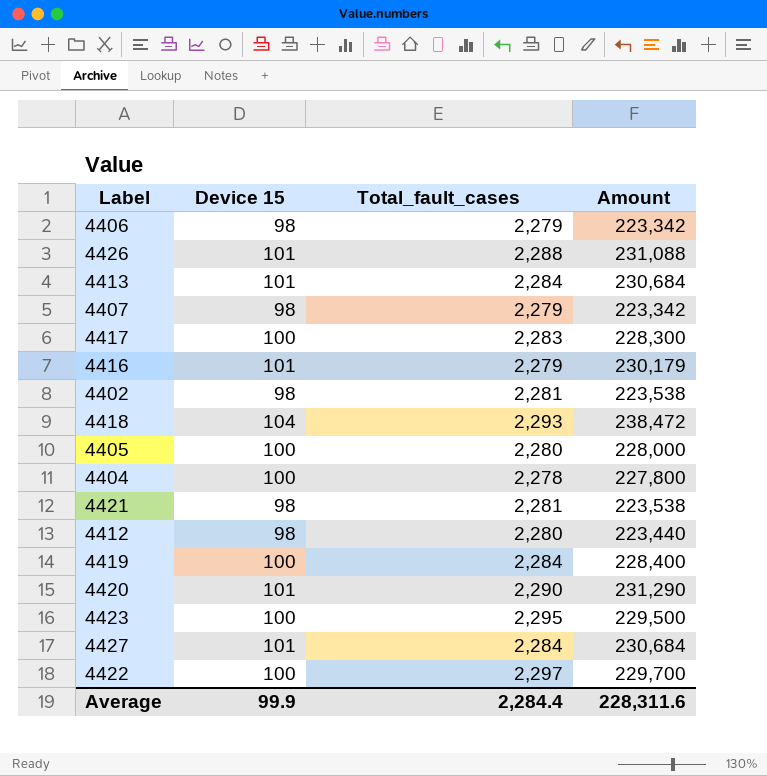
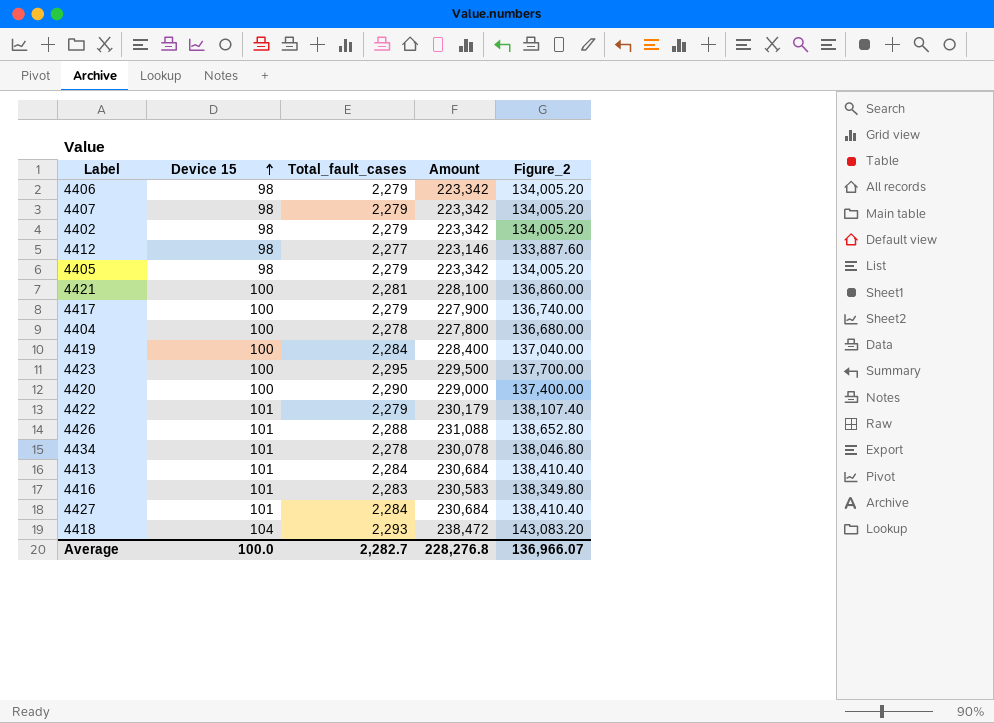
row order: none -> Device 15 ascending
column Figure_2 | formula: none -> [Amount] * 0.6
4402 | Total_fault_cases: 2,281 -> 2,279
4402 | Amount: 223,538 -> 223,342
4412 | Total_fault_cases: 2,280 -> 2,277
4412 | Amount: 223,440 -> 223,146
4405 | Device 15: 100 -> 98
4405 | Total_fault_cases: 2,280 -> 2,279
4405 | Amount: 228,000 -> 223,342
4421 | Device 15: 98 -> 100
4421 | Amount: 223,538 -> 228,100
4417 | Total_fault_cases: 2,283 -> 2,279
4417 | Amount: 228,300 -> 227,900
4420 | Device 15: 101 -> 100
4420 | Amount: 231,290 -> 229,000
4422 | Device 15: 100 -> 101
4422 | Total_fault_cases: 2,297 -> 2,279
4422 | Amount: 229,700 -> 230,179
row 4434: none -> 101 | 2,278 | 230,078 | 138,046.80
4416 | Total_fault_cases: 2,279 -> 2,283
4416 | Amount: 230,179 -> 230,583
Average | Device 15: 99.9 -> 100.0
Average | Total_fault_cases: 2,284.4 -> 2,282.7
Average | Amount: 228,311.6 -> 228,276.8

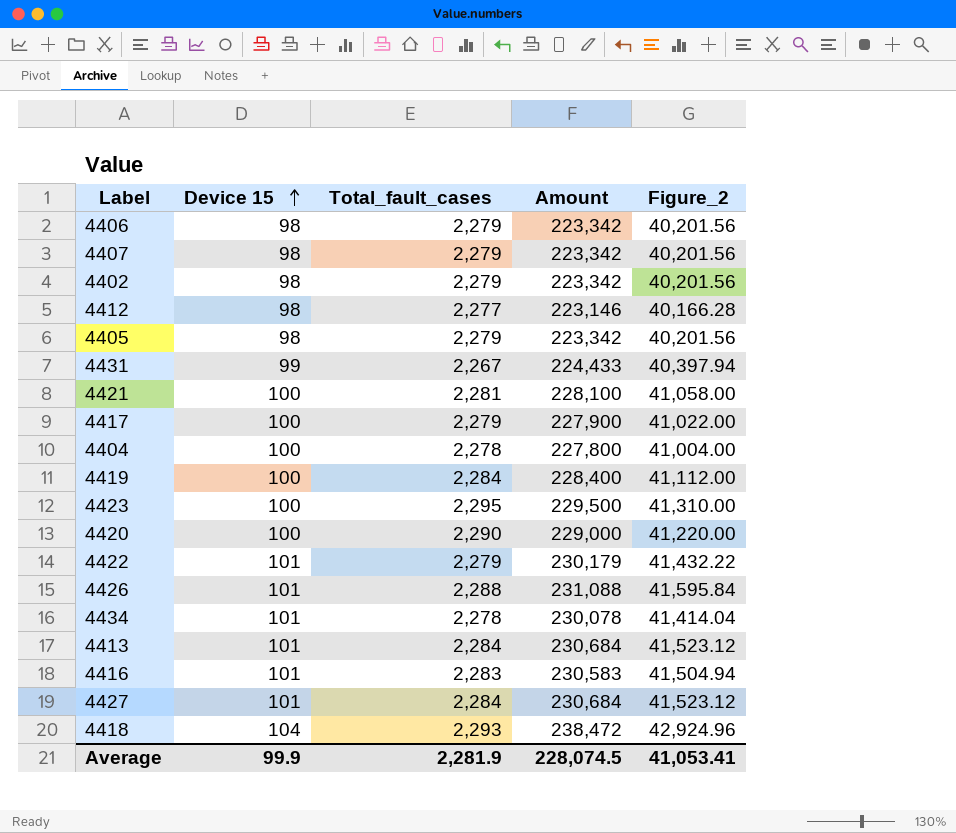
column Figure_2 | formula: [Amount] * 0.6 -> [Amount] * 0.18
row 4431: none -> 99 | 2,267 | 224,433 | 40,397.94
Average | Device 15: 100.0 -> 99.9
Average | Total_fault_cases: 2,282.7 -> 2,281.9
Average | Amount: 228,276.8 -> 228,074.5
Average | Figure_2: 136,966.07 -> 41,053.41

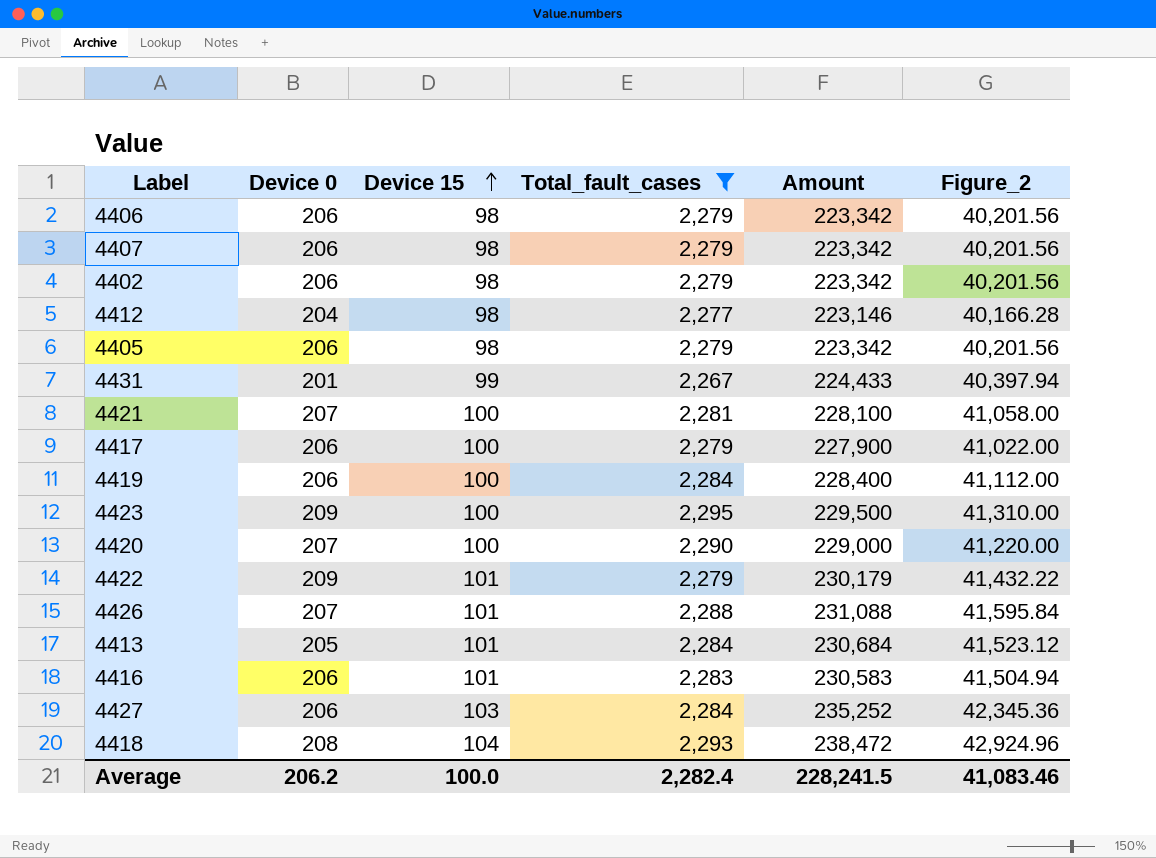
filter: none -> Total_fault_cases != 2,278
column Device 0 | position: none -> 2
4427 | Device 15: 101 -> 103
4427 | Amount: 230,684 -> 235,252
4427 | Figure_2: 41,523.12 -> 42,345.36
Average | Device 15: 99.9 -> 100.0
Average | Total_fault_cases: 2,281.9 -> 2,282.4
Average | Amount: 228,074.5 -> 228,241.5
Average | Figure_2: 41,053.41 -> 41,083.46

